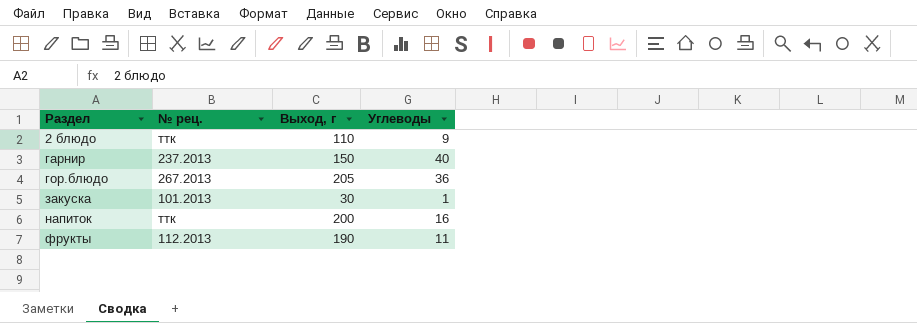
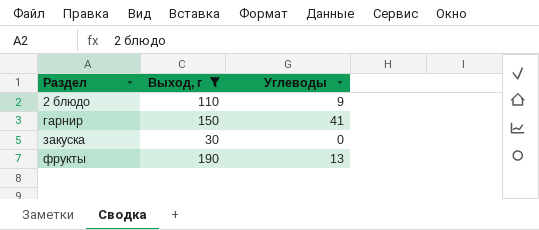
filter: none -> Выход, г <= 190
column № рец. | position: 2 -> none
гарнир | Углеводы: 40 -> 41
закуска | Углеводы: 1 -> 0
фрукты | Углеводы: 11 -> 13

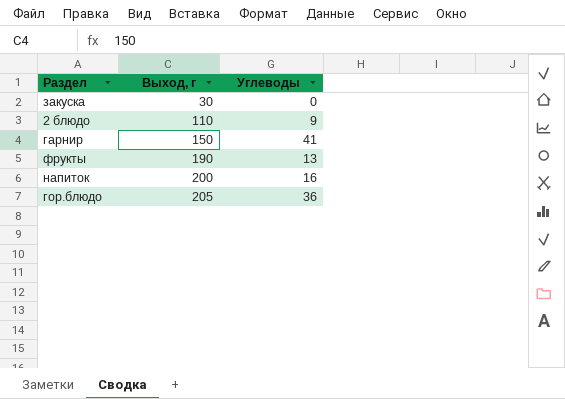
filter: Выход, г <= 190 -> none
row order: Раздел ascending -> Выход, г ascending

